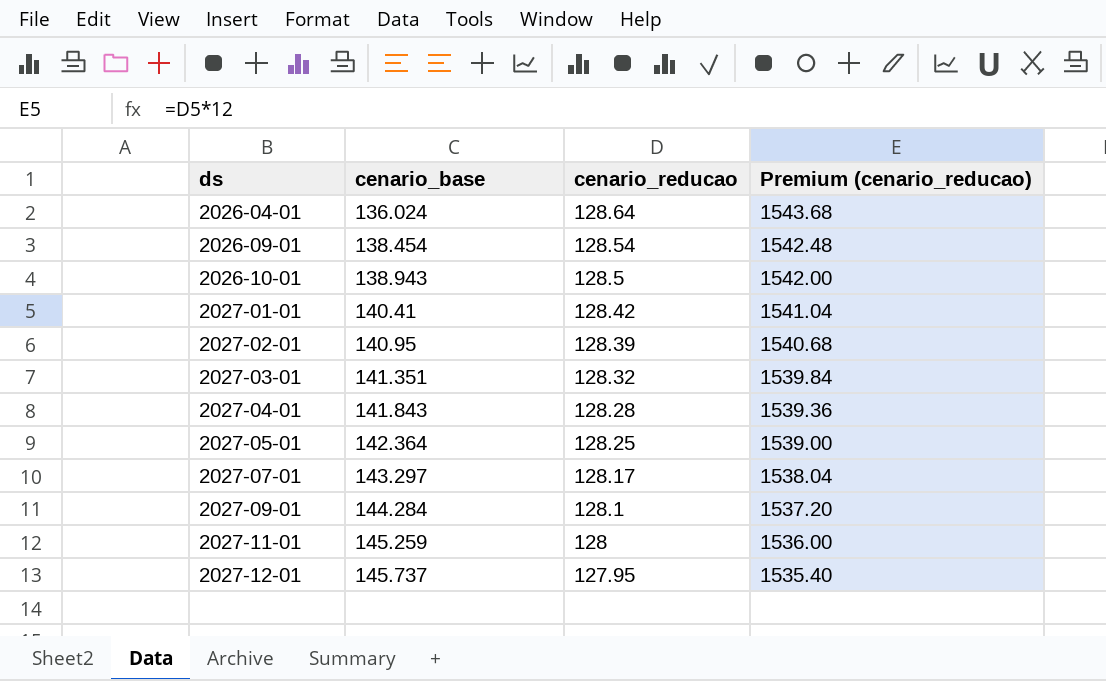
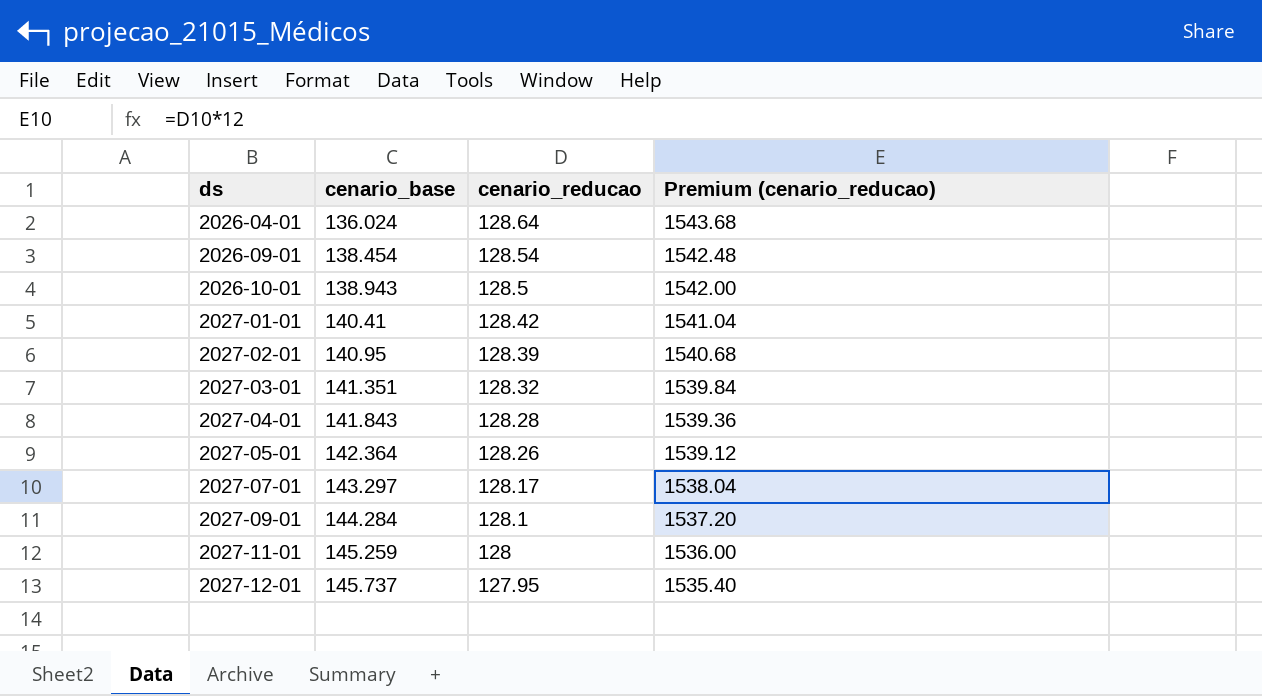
2027-05-01 | cenario_reducao: 128.25 -> 128.26
2027-05-01 | Premium (cenario_reducao): 1539.00 -> 1539.12

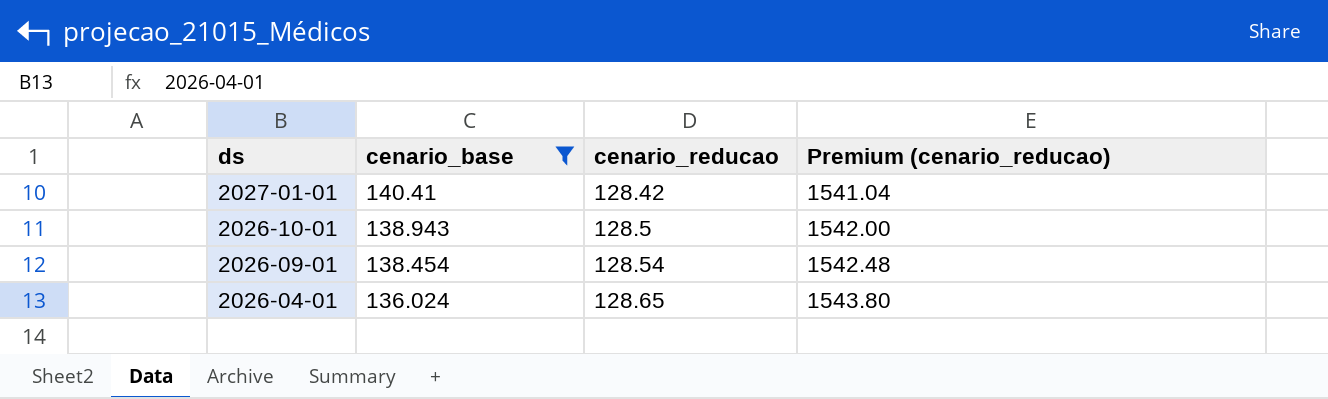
filter: none -> cenario_base <= 140.41
row order: ds ascending -> ds descending
2026-04-01 | cenario_reducao: 128.64 -> 128.65
2026-04-01 | Premium (cenario_reducao): 1543.68 -> 1543.80

